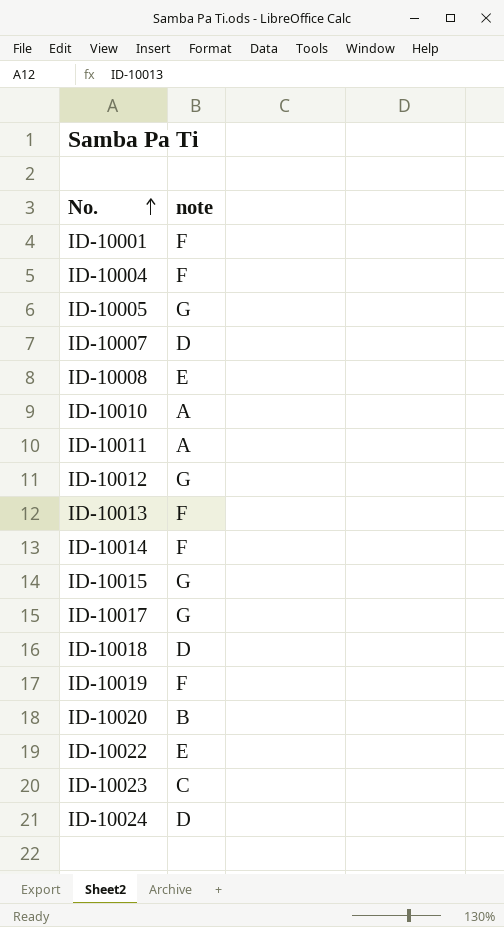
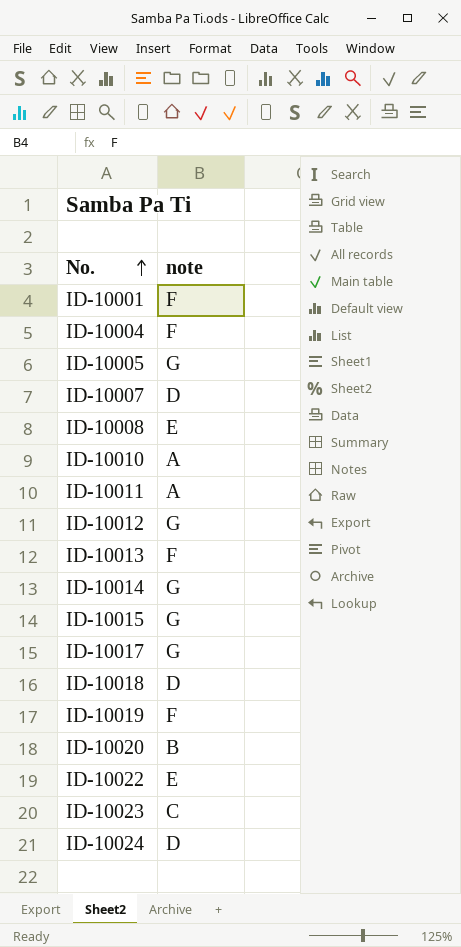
ID-10014 | note: F -> G

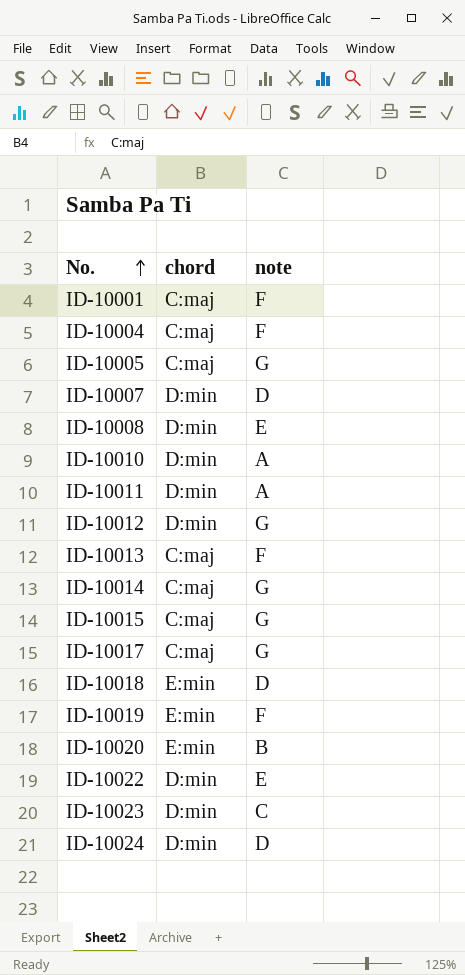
column chord | position: none -> 2

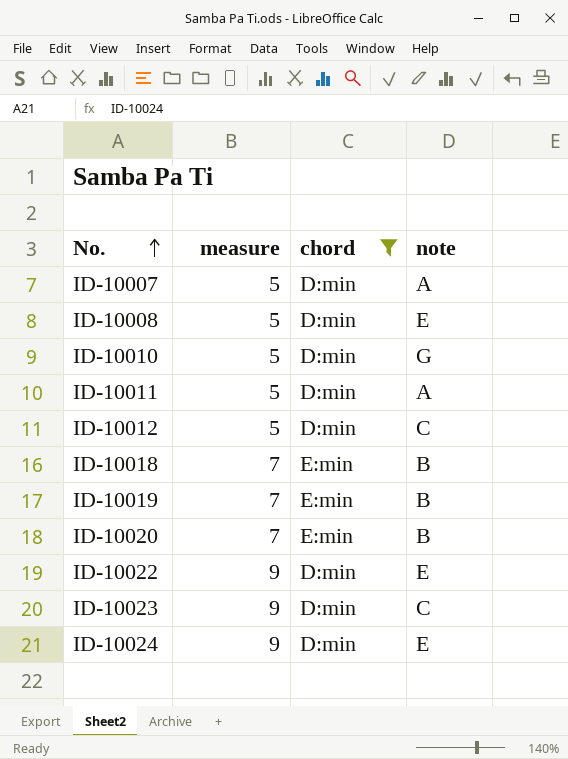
filter: none -> chord != C:maj
column measure | position: none -> 2
ID-10007 | note: D -> A
ID-10010 | note: A -> G
ID-10012 | note: G -> C
ID-10018 | note: D -> B
ID-10019 | note: F -> B
ID-10024 | note: D -> E

